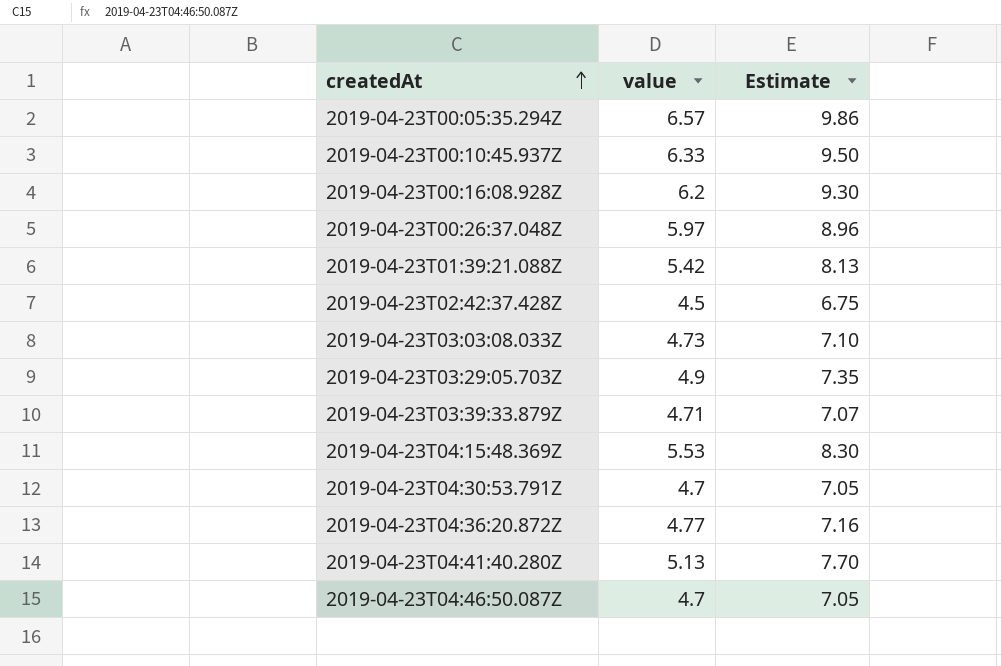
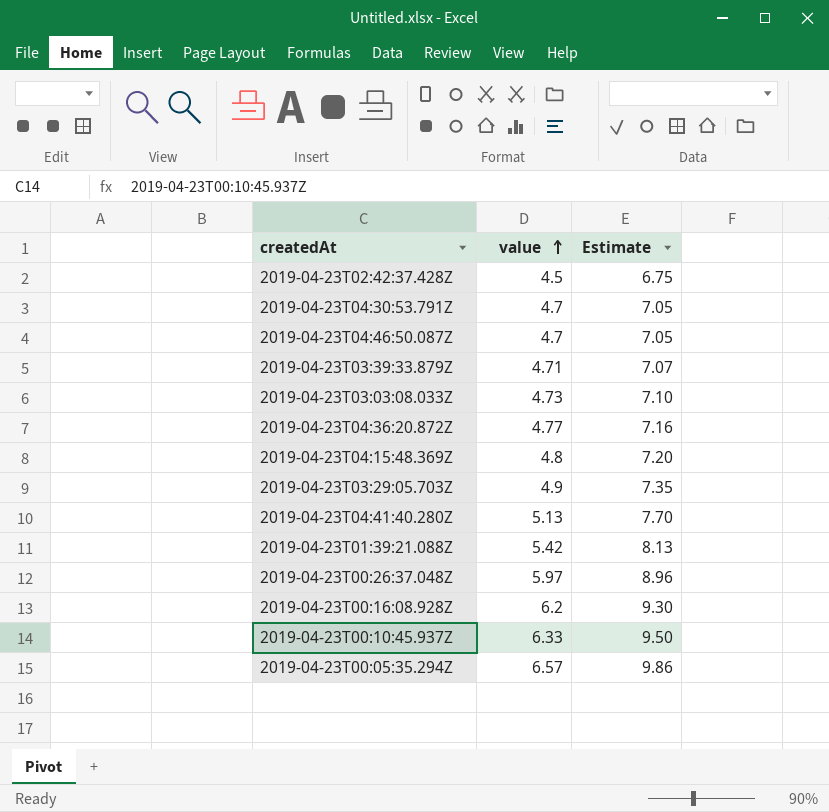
row order: createdAt ascending -> value ascending
2019-04-23T04:15:48.369Z | value: 5.53 -> 4.8
2019-04-23T04:15:48.369Z | Estimate: 8.30 -> 7.20

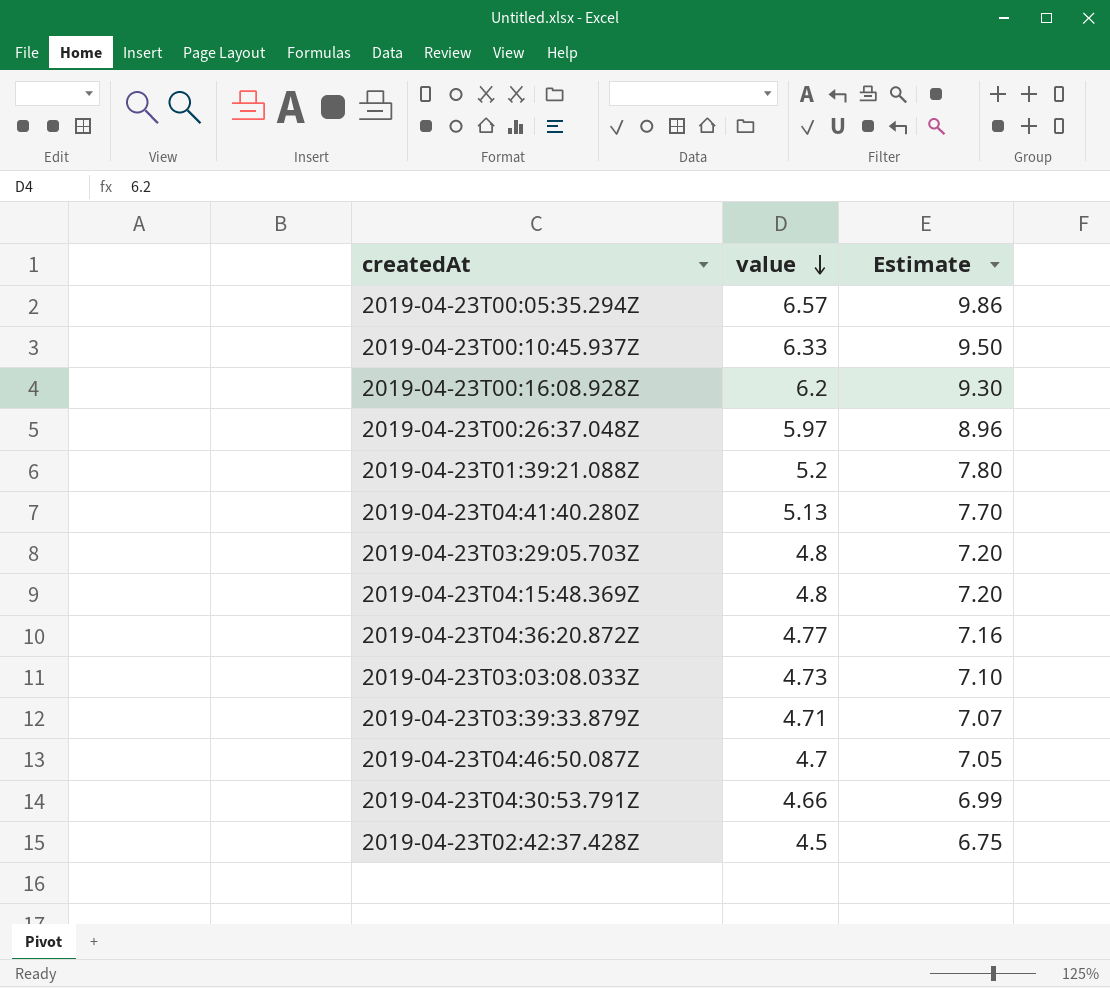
row order: value ascending -> value descending
2019-04-23T01:39:21.088Z | value: 5.42 -> 5.2
2019-04-23T01:39:21.088Z | Estimate: 8.13 -> 7.80
2019-04-23T03:29:05.703Z | value: 4.9 -> 4.8
2019-04-23T03:29:05.703Z | Estimate: 7.35 -> 7.20
2019-04-23T04:30:53.791Z | value: 4.7 -> 4.66
2019-04-23T04:30:53.791Z | Estimate: 7.05 -> 6.99

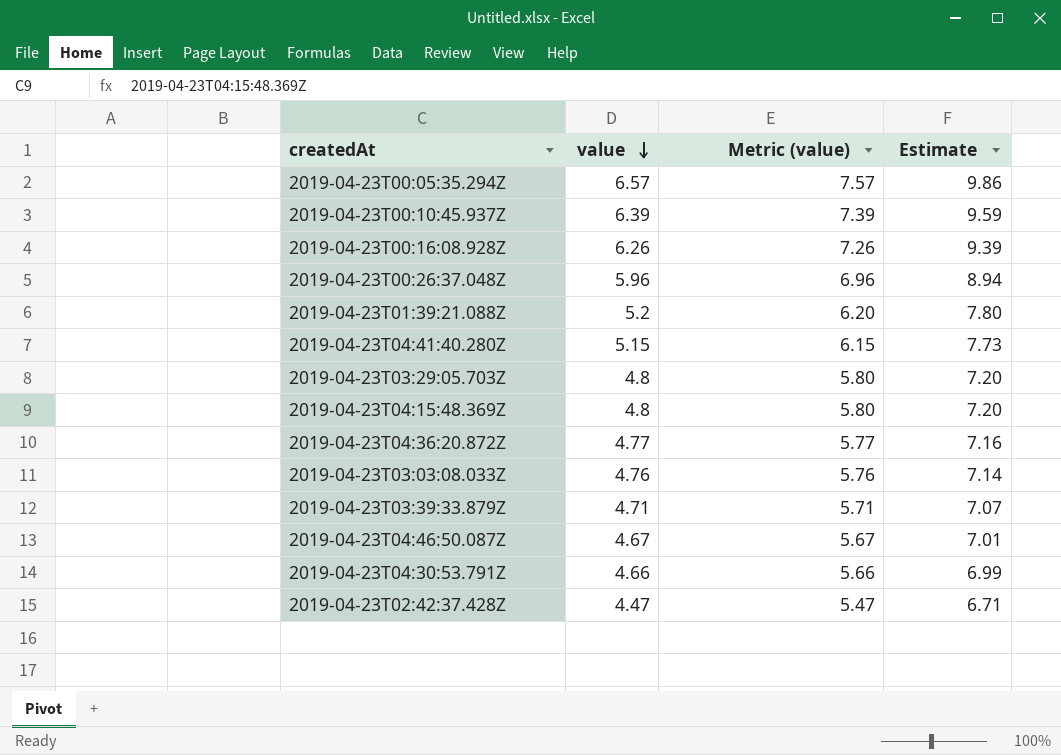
column Metric (value) | formula: none -> [value] + 1
2019-04-23T00:10:45.937Z | value: 6.33 -> 6.39
2019-04-23T00:10:45.937Z | Estimate: 9.50 -> 9.59
2019-04-23T00:16:08.928Z | value: 6.2 -> 6.26
2019-04-23T00:16:08.928Z | Estimate: 9.30 -> 9.39
2019-04-23T00:26:37.048Z | value: 5.97 -> 5.96
2019-04-23T00:26:37.048Z | Estimate: 8.96 -> 8.94
2019-04-23T04:41:40.280Z | value: 5.13 -> 5.15
2019-04-23T04:41:40.280Z | Estimate: 7.70 -> 7.73
2019-04-23T03:03:08.033Z | value: 4.73 -> 4.76
2019-04-23T03:03:08.033Z | Estimate: 7.10 -> 7.14
2019-04-23T04:46:50.087Z | value: 4.7 -> 4.67
2019-04-23T04:46:50.087Z | Estimate: 7.05 -> 7.01
2019-04-23T02:42:37.428Z | value: 4.5 -> 4.47
2019-04-23T02:42:37.428Z | Estimate: 6.75 -> 6.71

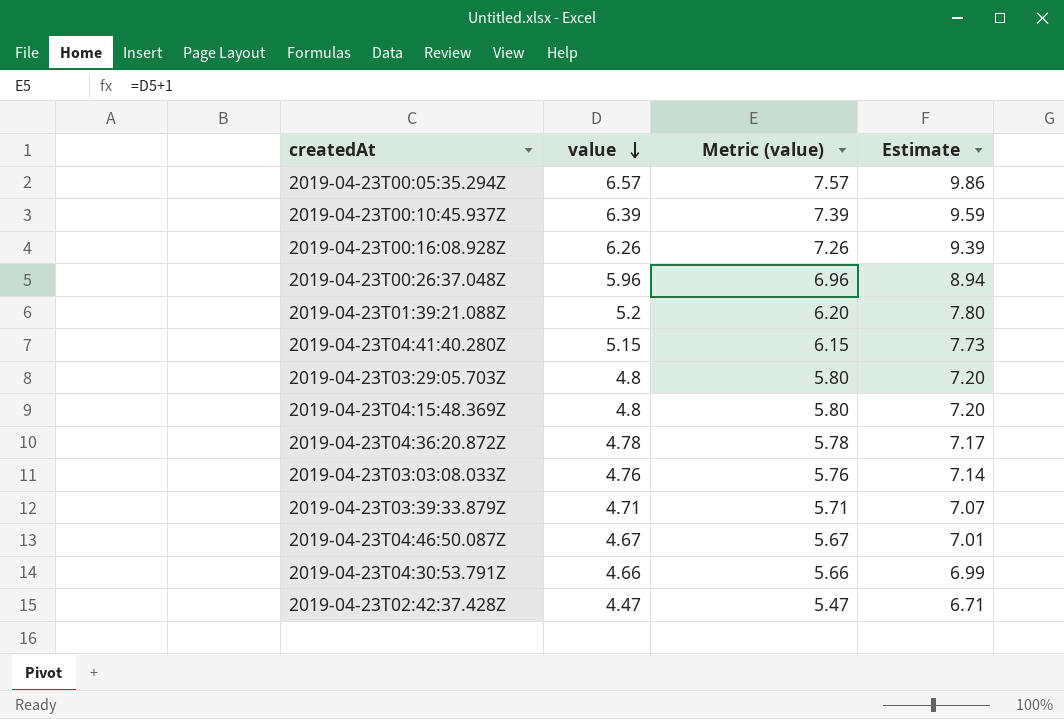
2019-04-23T04:36:20.872Z | value: 4.77 -> 4.78
2019-04-23T04:36:20.872Z | Metric (value): 5.77 -> 5.78
2019-04-23T04:36:20.872Z | Estimate: 7.16 -> 7.17

